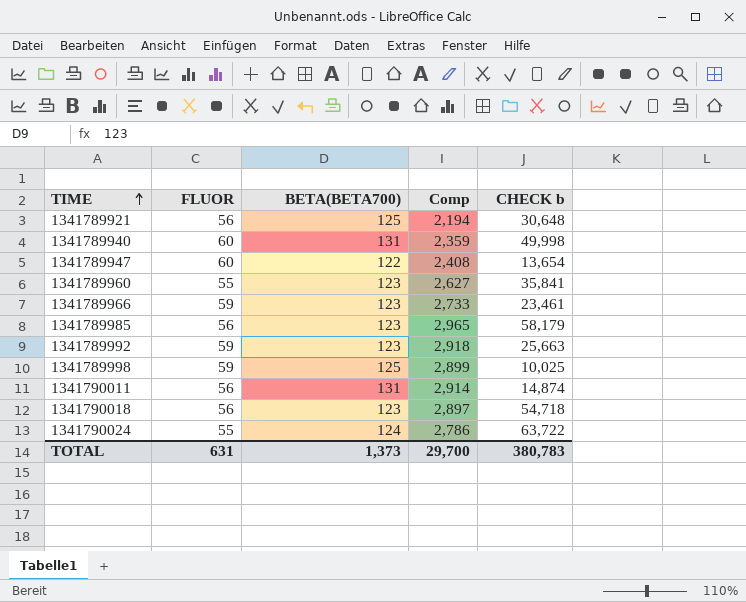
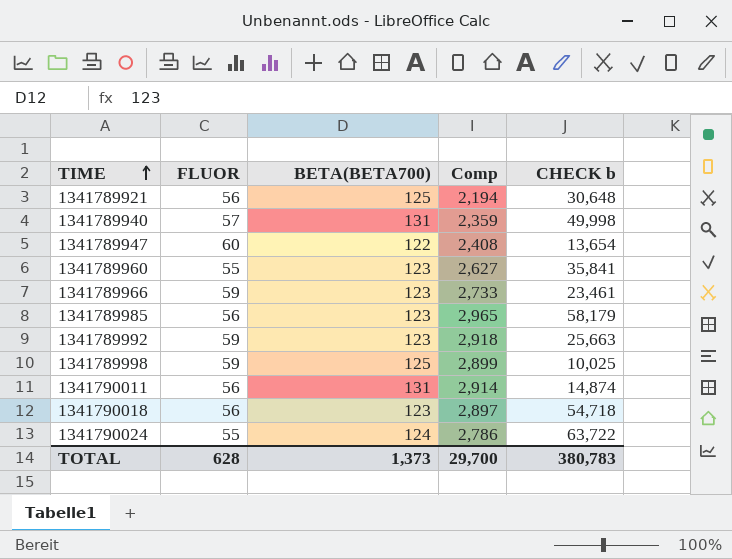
1341789940 | FLUOR: 60 -> 57
TOTAL | FLUOR: 631 -> 628

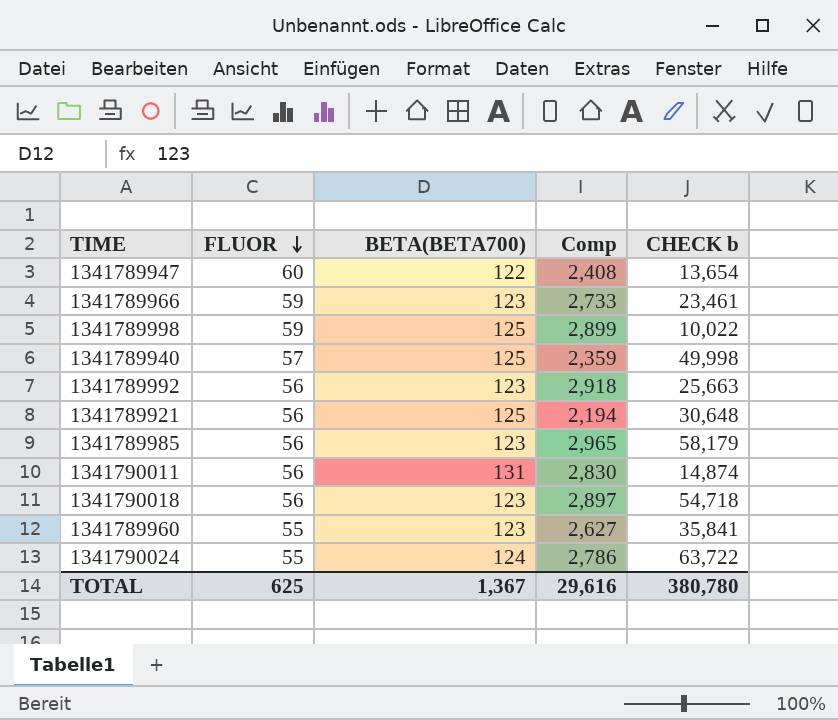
row order: TIME ascending -> FLUOR descending
1341789998 | CHECK b: 10,025 -> 10,022
1341789940 | BETA(BETA700): 131 -> 125
1341789992 | FLUOR: 59 -> 56
1341790011 | Comp: 2,914 -> 2,830
TOTAL | FLUOR: 628 -> 625
TOTAL | BETA(BETA700): 1,373 -> 1,367
TOTAL | Comp: 29,700 -> 29,616
TOTAL | CHECK b: 380,783 -> 380,780

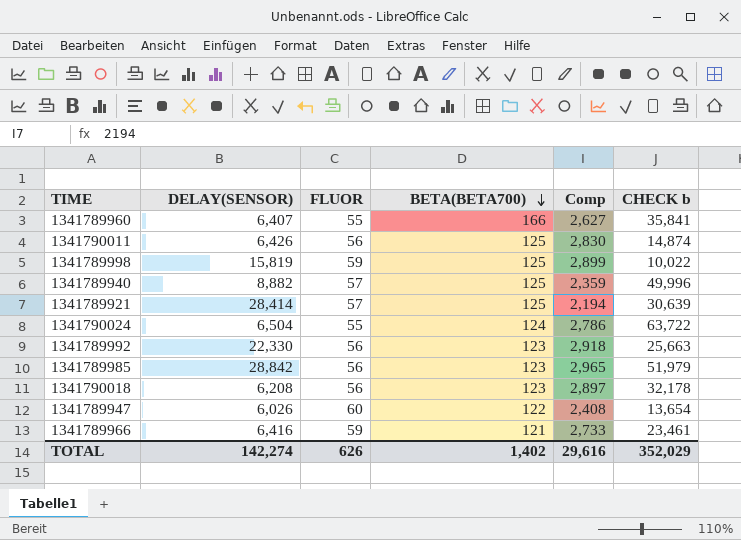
row order: FLUOR descending -> BETA(BETA700) descending
column DELAY(SENSOR) | position: none -> 2
1341789960 | BETA(BETA700): 123 -> 166
1341790011 | BETA(BETA700): 131 -> 125
1341789940 | CHECK b: 49,998 -> 49,996
1341789921 | FLUOR: 56 -> 57
1341789921 | CHECK b: 30,648 -> 30,639
1341789985 | CHECK b: 58,179 -> 51,979
1341790018 | CHECK b: 54,718 -> 32,178
1341789966 | BETA(BETA700): 123 -> 121
TOTAL | FLUOR: 625 -> 626
TOTAL | BETA(BETA700): 1,367 -> 1,402
TOTAL | CHECK b: 380,780 -> 352,029

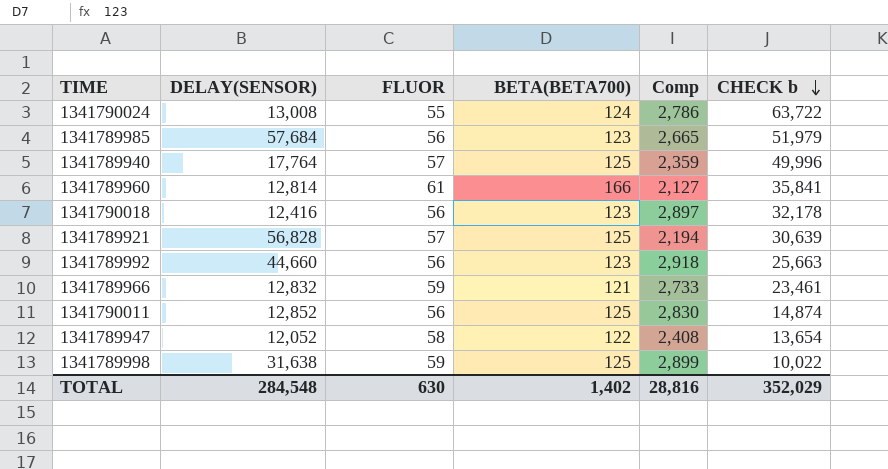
row order: BETA(BETA700) descending -> CHECK b descending
1341790024 | DELAY(SENSOR): 6,504 -> 13,008
1341789985 | DELAY(SENSOR): 28,842 -> 57,684
1341789985 | Comp: 2,965 -> 2,665
1341789940 | DELAY(SENSOR): 8,882 -> 17,764
1341789960 | DELAY(SENSOR): 6,407 -> 12,814
1341789960 | FLUOR: 55 -> 61
1341789960 | Comp: 2,627 -> 2,127
1341790018 | DELAY(SENSOR): 6,208 -> 12,416
1341789921 | DELAY(SENSOR): 28,414 -> 56,828
1341789992 | DELAY(SENSOR): 22,330 -> 44,660
1341789966 | DELAY(SENSOR): 6,416 -> 12,832
1341790011 | DELAY(SENSOR): 6,426 -> 12,852
1341789947 | DELAY(SENSOR): 6,026 -> 12,052
1341789947 | FLUOR: 60 -> 58
1341789998 | DELAY(SENSOR): 15,819 -> 31,638
TOTAL | DELAY(SENSOR): 142,274 -> 284,548
TOTAL | FLUOR: 626 -> 630
TOTAL | Comp: 29,616 -> 28,816

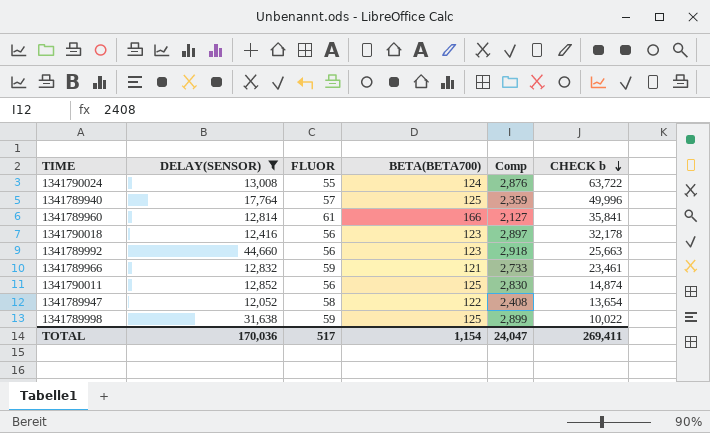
filter: none -> DELAY(SENSOR) <= 44,660
1341790024 | Comp: 2,786 -> 2,876
TOTAL | DELAY(SENSOR): 284,548 -> 170,036
TOTAL | FLUOR: 630 -> 517
TOTAL | BETA(BETA700): 1,402 -> 1,154
TOTAL | Comp: 28,816 -> 24,047
TOTAL | CHECK b: 352,029 -> 269,411

